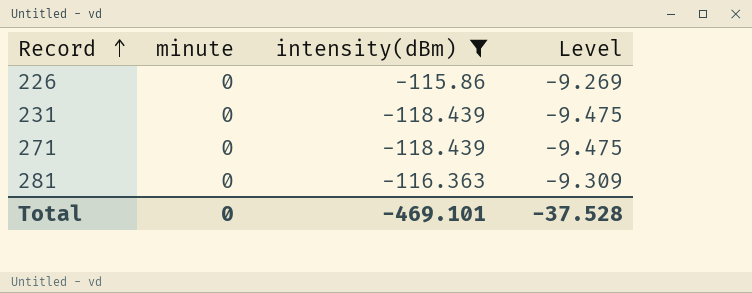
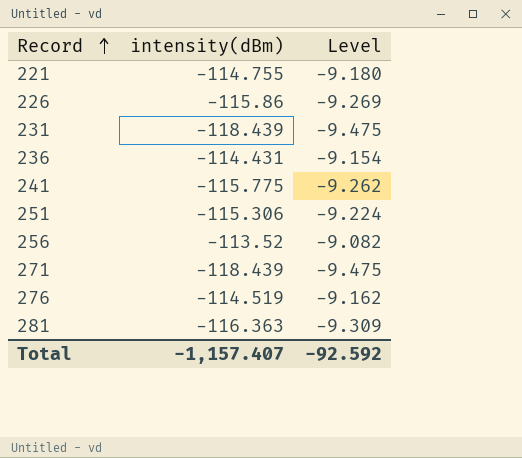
filter: intensity(dBm) <= -115.86 -> none
column minute | position: 2 -> none
Total | intensity(dBm): -469.101 -> -1,157.407
Total | Level: -37.528 -> -92.592

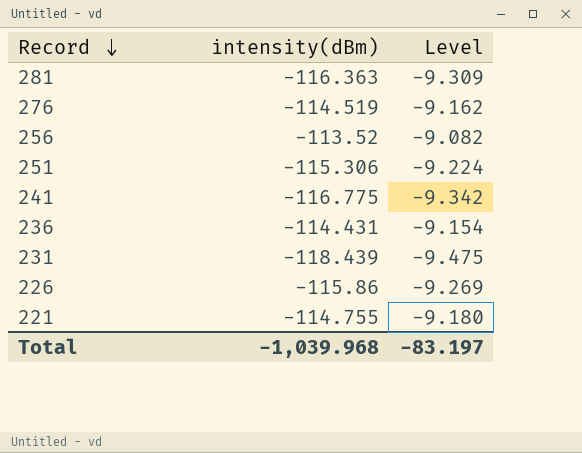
row order: Record ascending -> Record descending
row 271: -118.439 | -9.475 -> none
241 | intensity(dBm): -115.775 -> -116.775
241 | Level: -9.262 -> -9.342
Total | intensity(dBm): -1,157.407 -> -1,039.968
Total | Level: -92.592 -> -83.197

